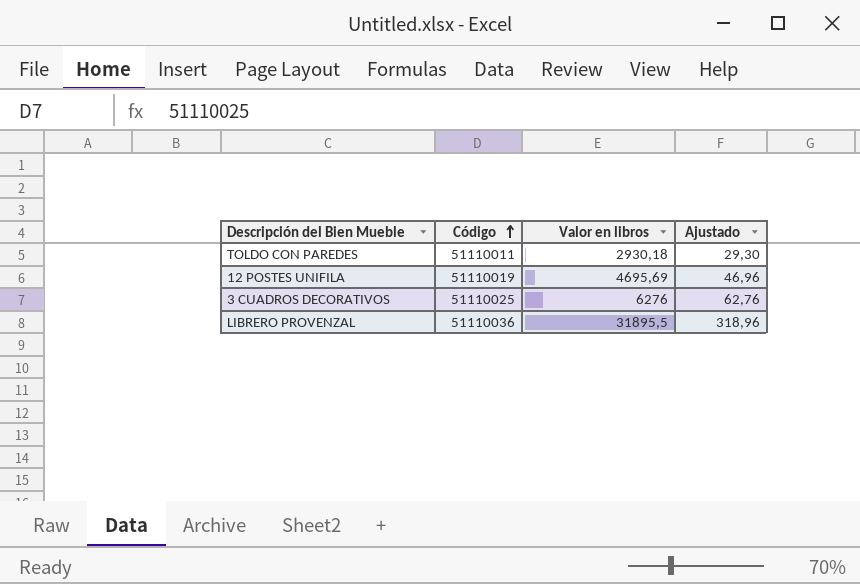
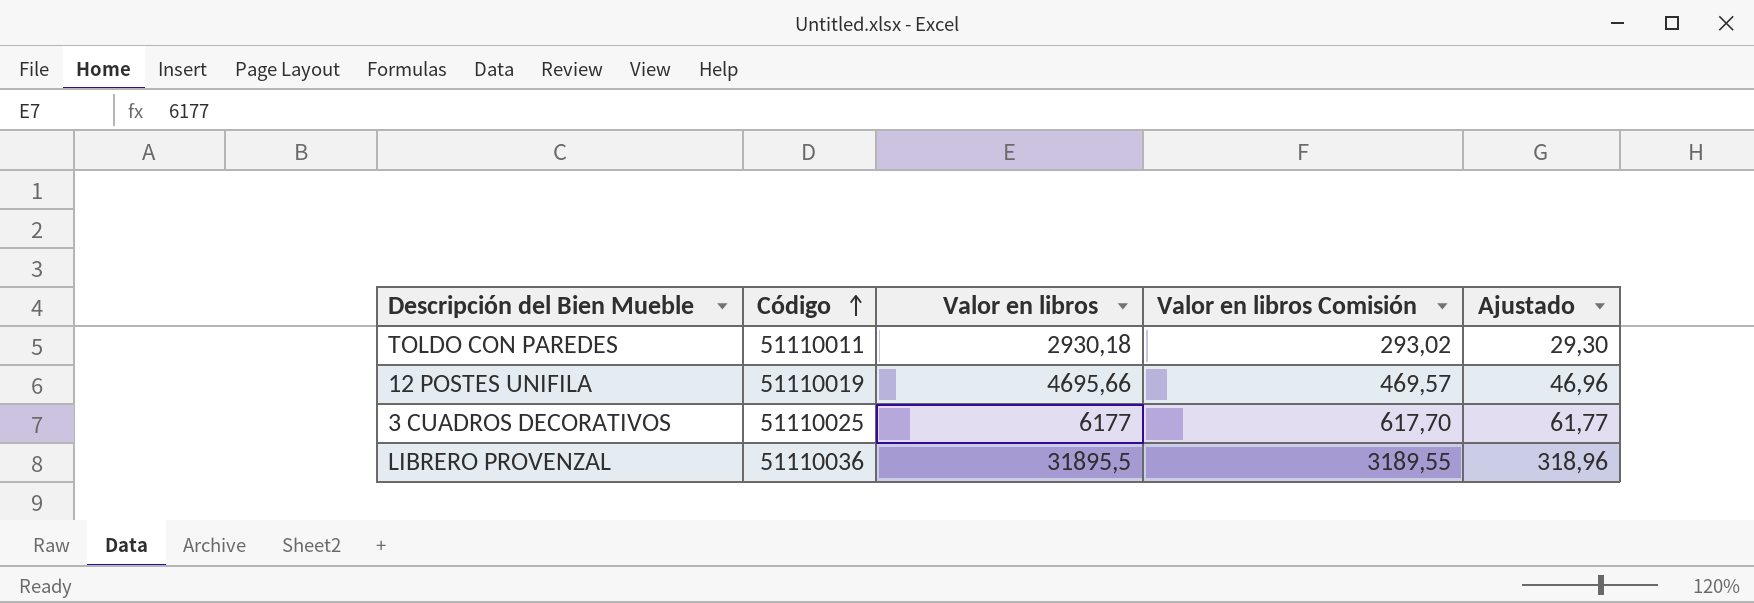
column Valor en libros Comisión | formula: none -> [Valor en libros] * 0,1
12 POSTES UNIFILA | Valor en libros: 4695,69 -> 4695,66
3 CUADROS DECORATIVOS | Valor en libros: 6276 -> 6177
3 CUADROS DECORATIVOS | Ajustado: 62,76 -> 61,77

